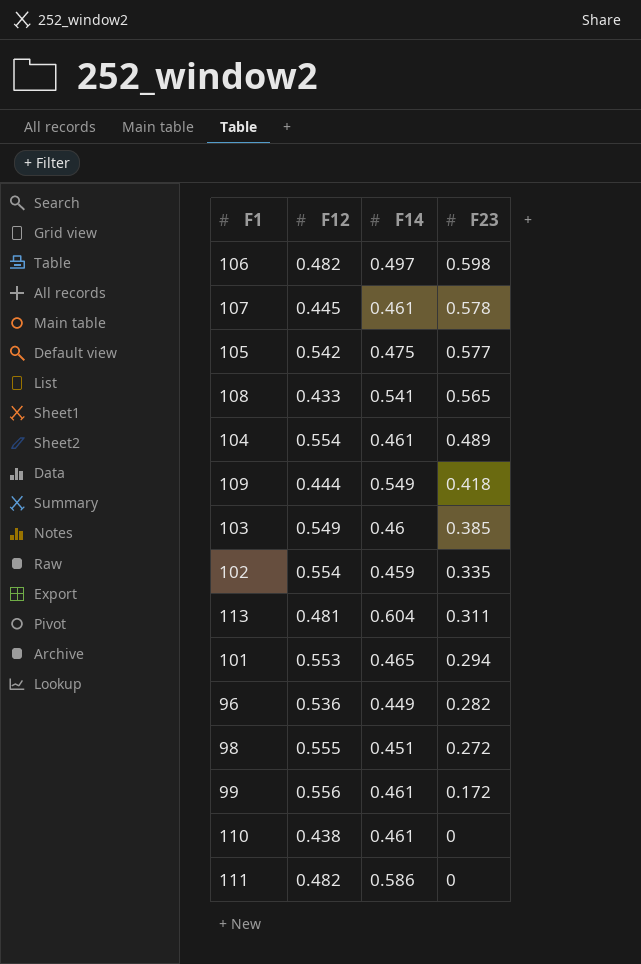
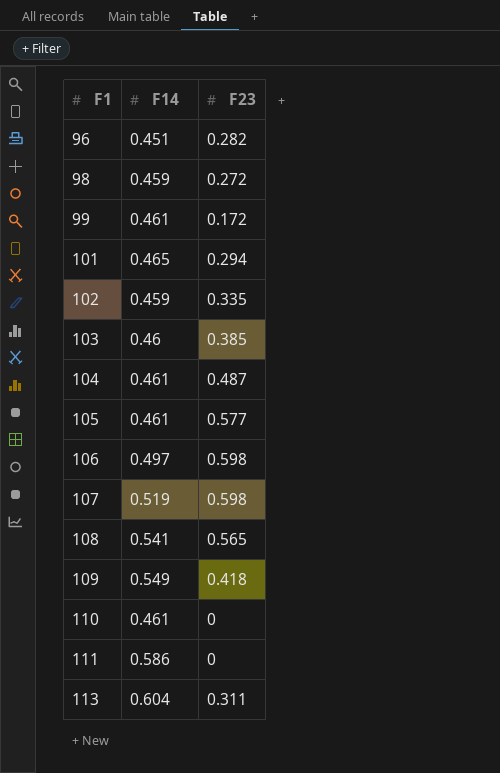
row order: F23 descending -> F1 ascending
column F12 | position: 2 -> none
96 | F14: 0.449 -> 0.451
98 | F14: 0.451 -> 0.459
104 | F23: 0.489 -> 0.487
105 | F14: 0.475 -> 0.461
107 | F14: 0.461 -> 0.519
107 | F23: 0.578 -> 0.598

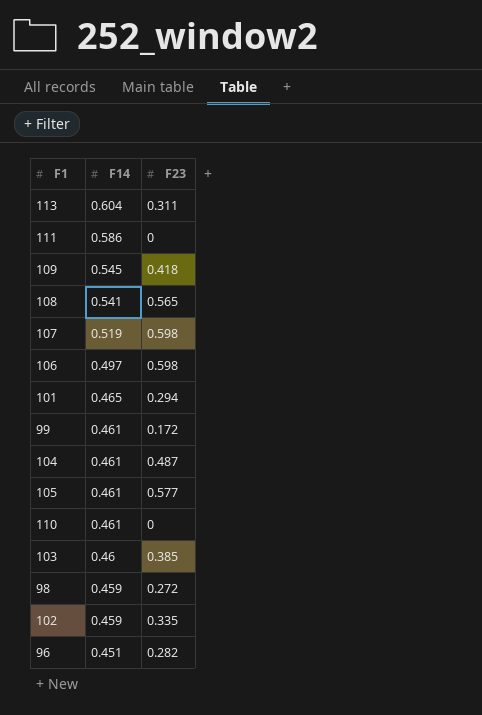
row order: F1 ascending -> F14 descending
109 | F14: 0.549 -> 0.545

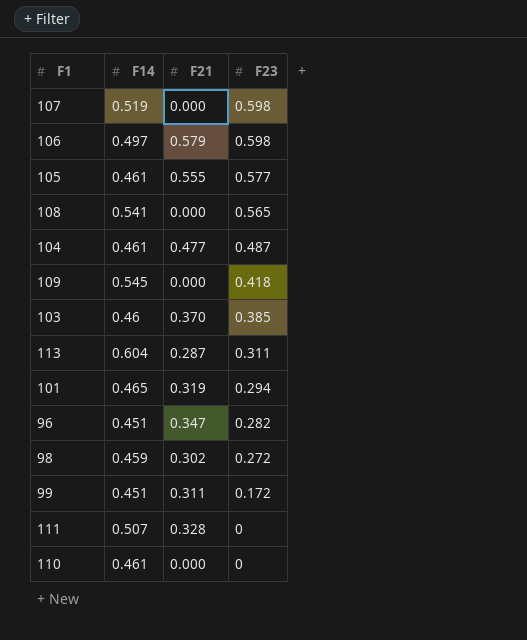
row order: F14 descending -> F23 descending
column F21 | position: none -> 3
row 102: 0.459 | 0.335 -> none
99 | F14: 0.461 -> 0.451
111 | F14: 0.586 -> 0.507

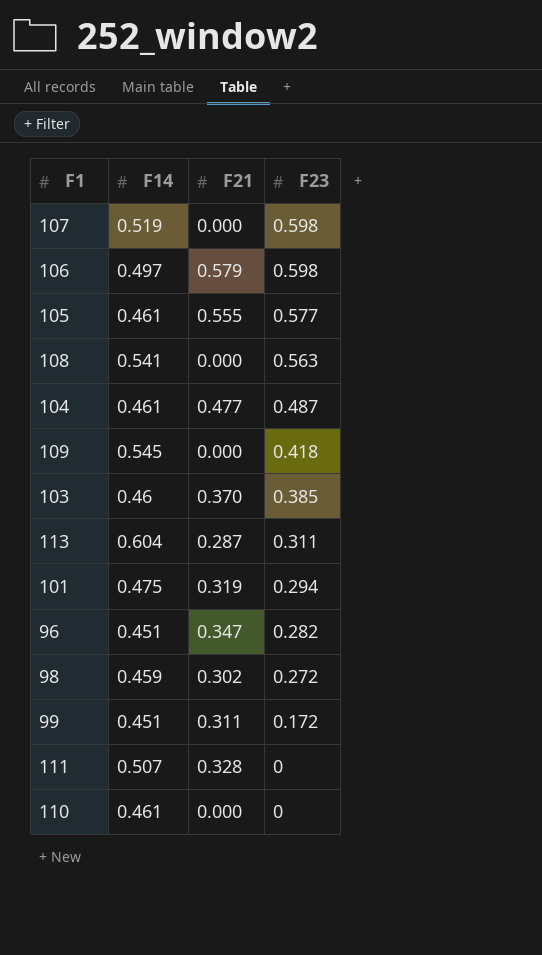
108 | F23: 0.565 -> 0.563
101 | F14: 0.465 -> 0.475

